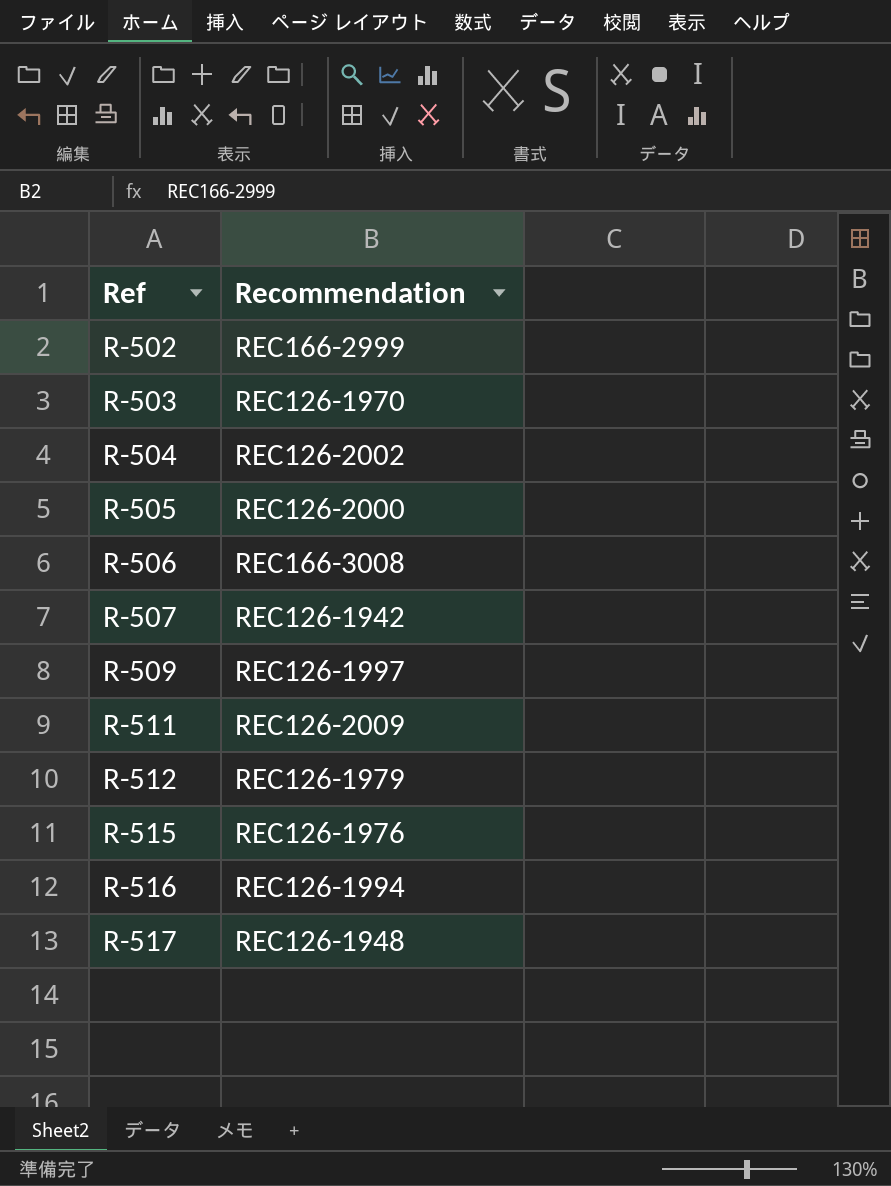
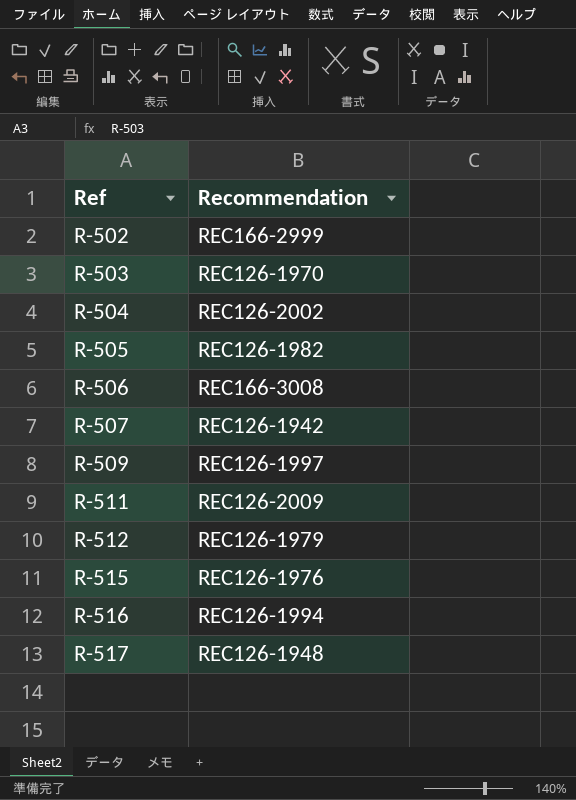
R-505 | Recommendation: REC126-2000 -> REC126-1982

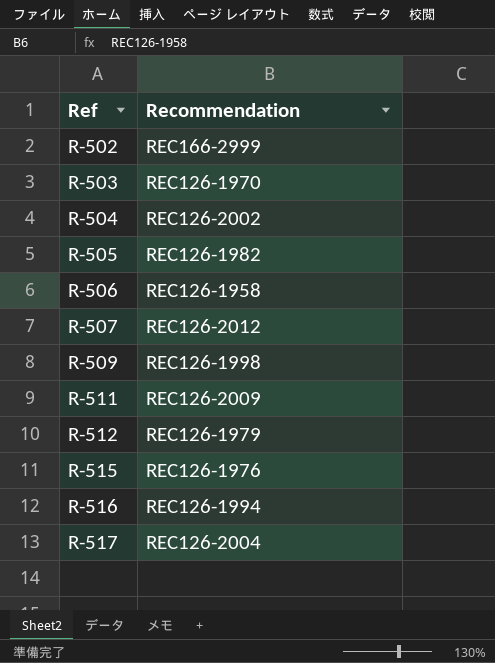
R-506 | Recommendation: REC166-3008 -> REC126-1958
R-507 | Recommendation: REC126-1942 -> REC126-2012
R-509 | Recommendation: REC126-1997 -> REC126-1998
R-517 | Recommendation: REC126-1948 -> REC126-2004

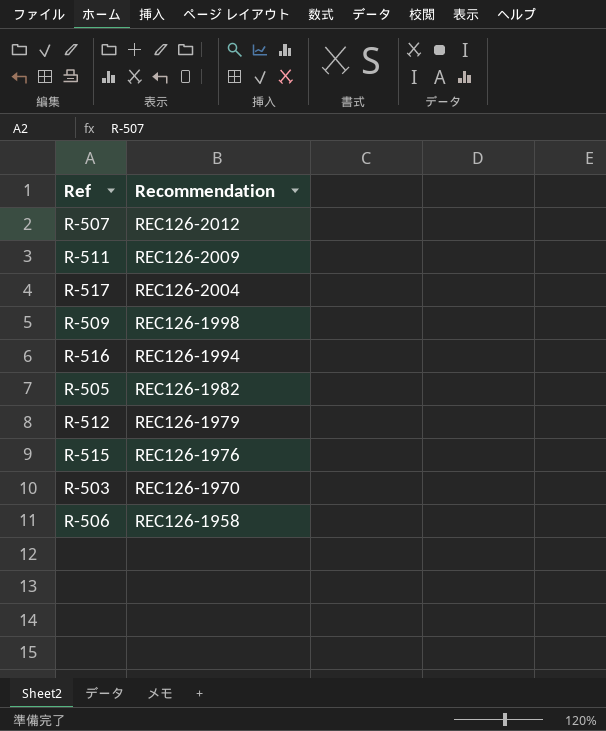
row order: Ref ascending -> Recommendation descending
row R-502: REC166-2999 -> none
row R-504: REC126-2002 -> none

